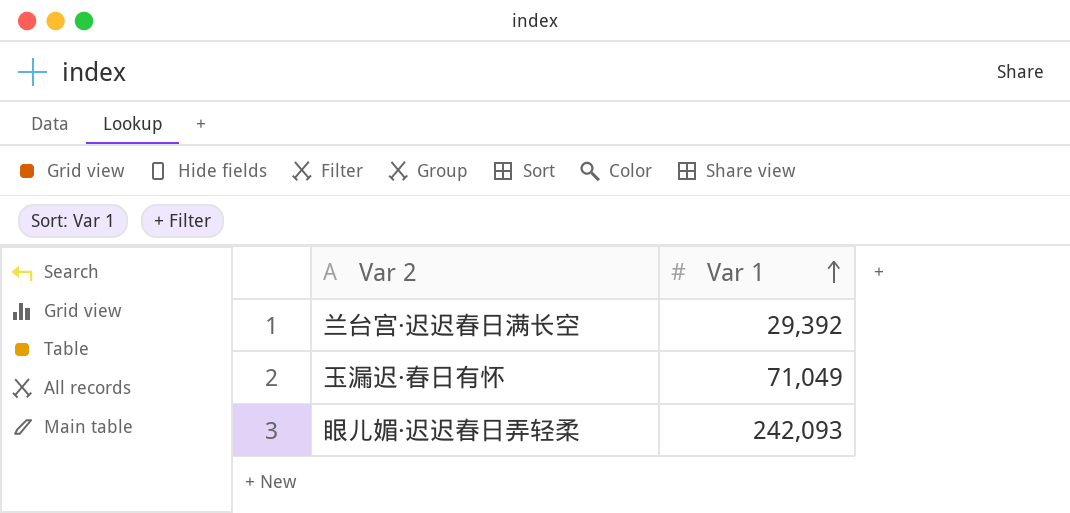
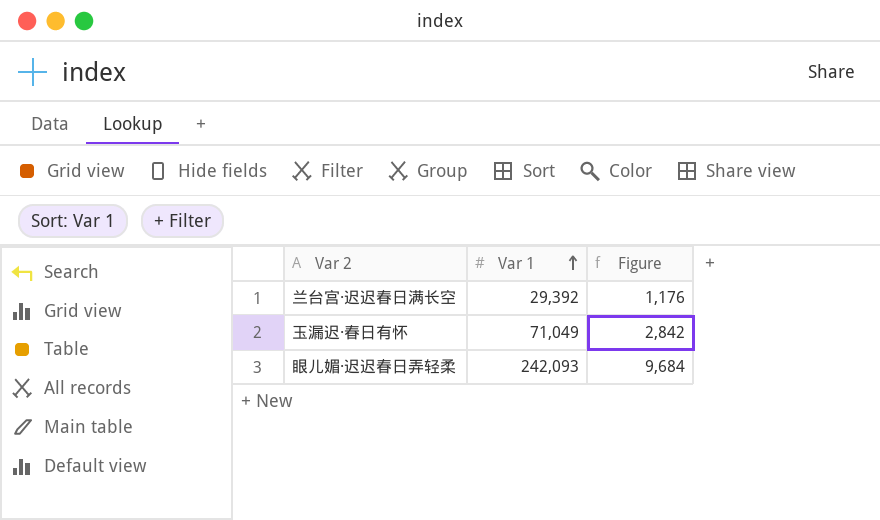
column Figure | formula: none -> [Var 1] * 0.04

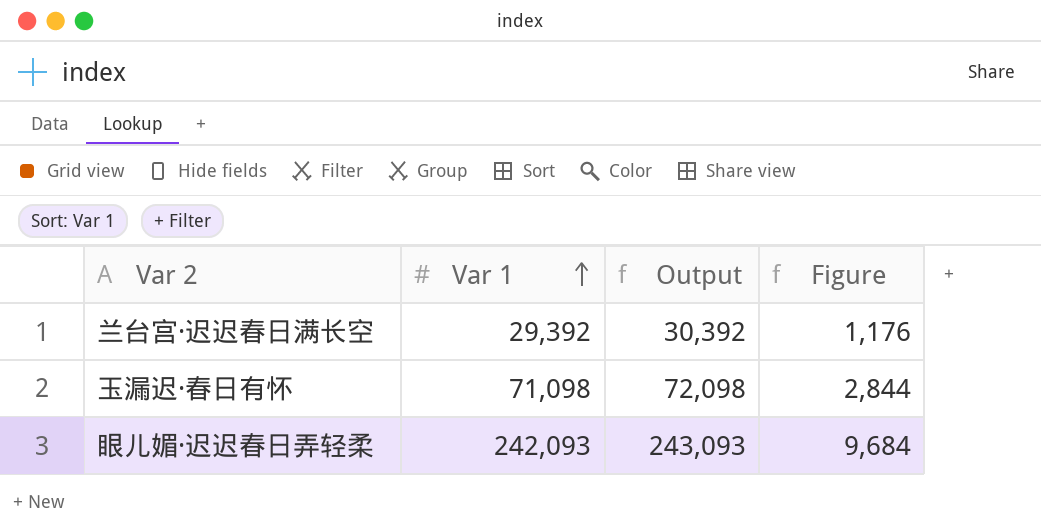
column Output | formula: none -> [Var 1] + 1000
玉漏迟·春日有怀 | Var 1: 71,049 -> 71,098
玉漏迟·春日有怀 | Figure: 2,842 -> 2,844

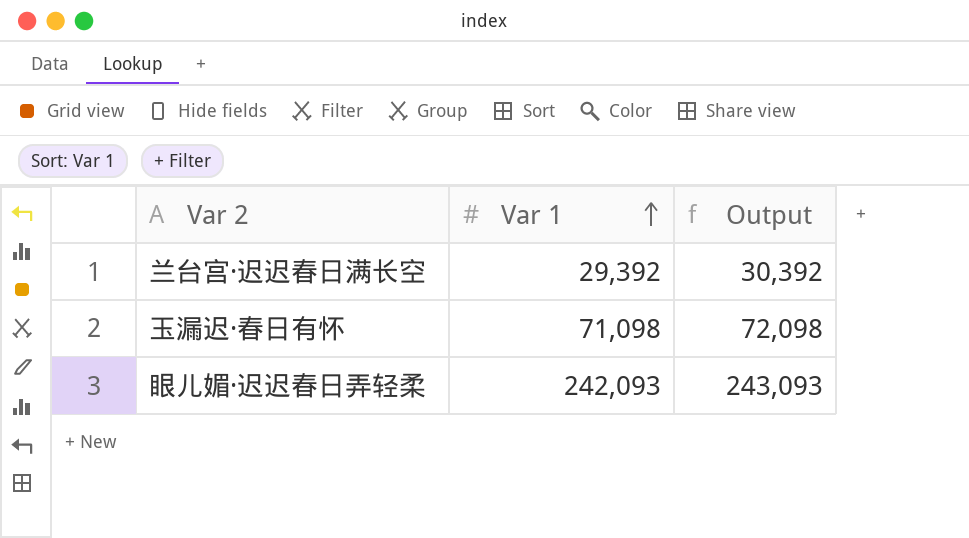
column Figure | formula: [Var 1] * 0.04 -> none

